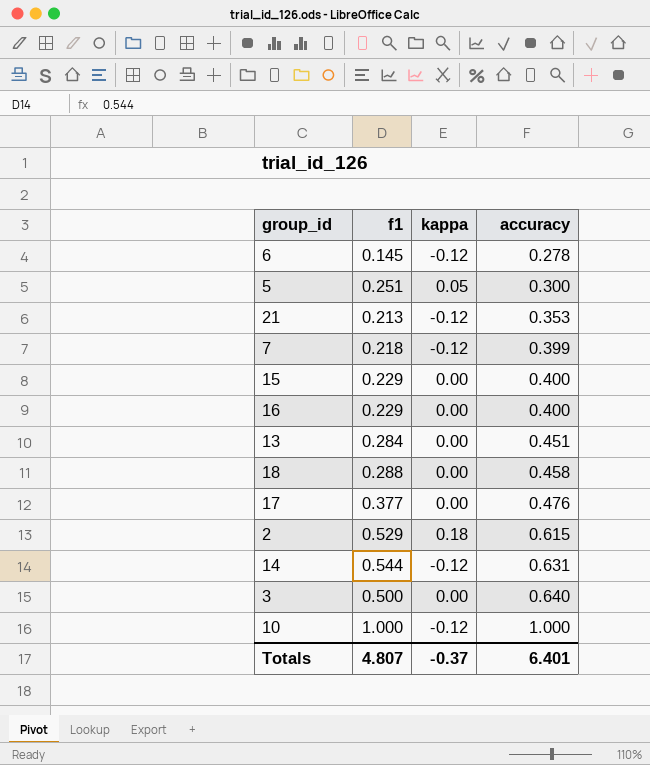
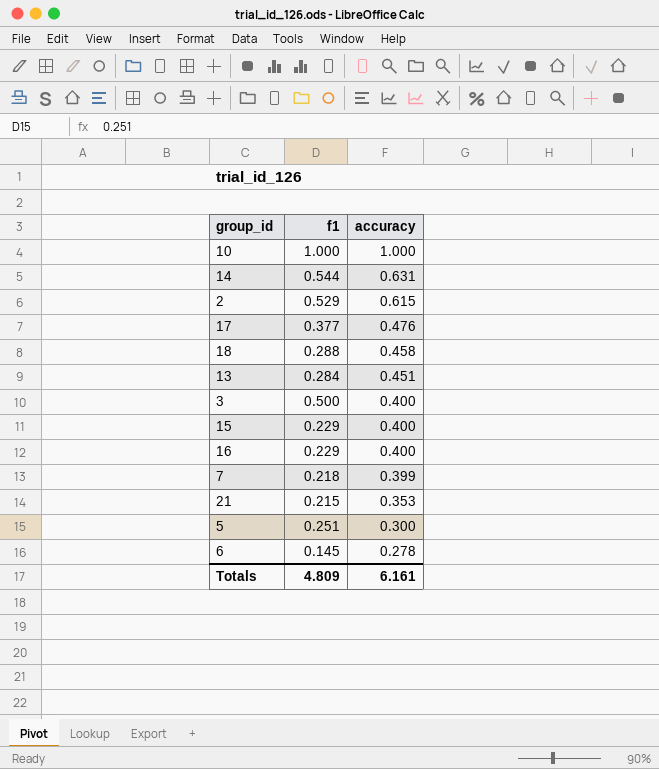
row order: accuracy ascending -> accuracy descending
column kappa | position: 3 -> none
3 | accuracy: 0.640 -> 0.400
21 | f1: 0.213 -> 0.215
Totals | f1: 4.807 -> 4.809
Totals | accuracy: 6.401 -> 6.161

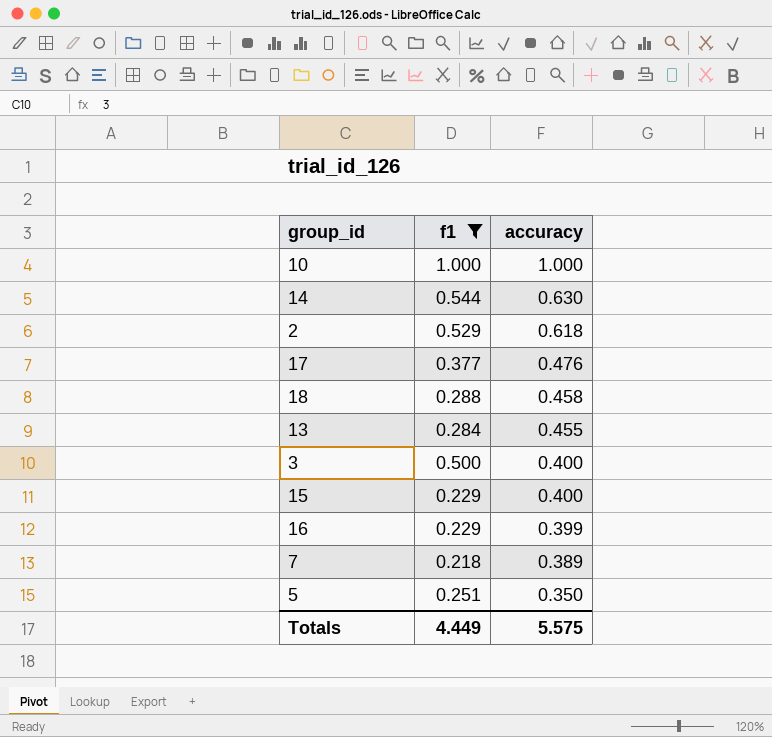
filter: none -> f1 >= 0.218
14 | accuracy: 0.631 -> 0.630
2 | accuracy: 0.615 -> 0.618
13 | accuracy: 0.451 -> 0.455
16 | accuracy: 0.400 -> 0.399
7 | accuracy: 0.399 -> 0.389
5 | accuracy: 0.300 -> 0.350
Totals | f1: 4.809 -> 4.449
Totals | accuracy: 6.161 -> 5.575

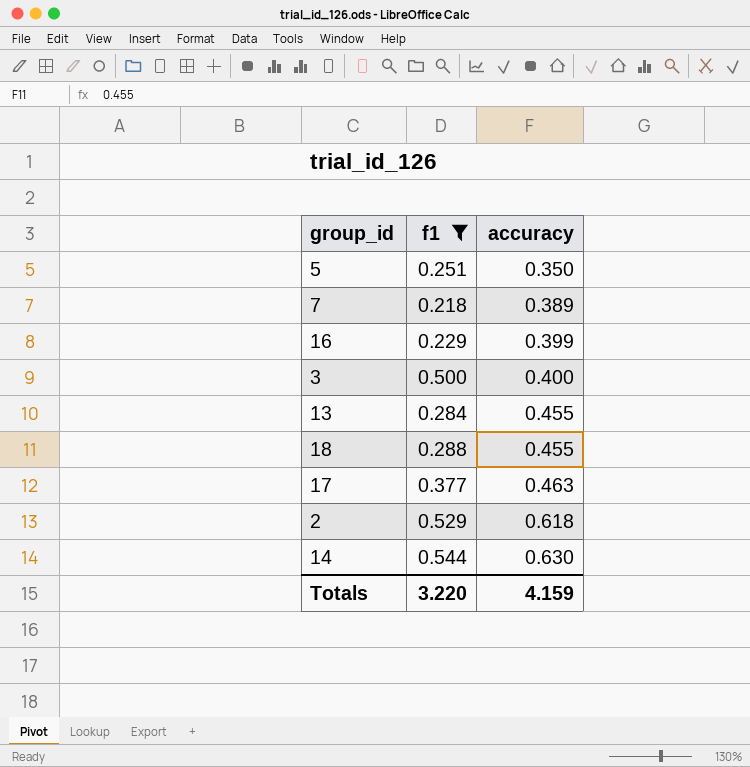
row order: accuracy descending -> accuracy ascending
row 10: 1.000 | 1.000 -> none
row 15: 0.229 | 0.400 -> none
18 | accuracy: 0.458 -> 0.455
17 | accuracy: 0.476 -> 0.463
Totals | f1: 4.449 -> 3.220
Totals | accuracy: 5.575 -> 4.159

